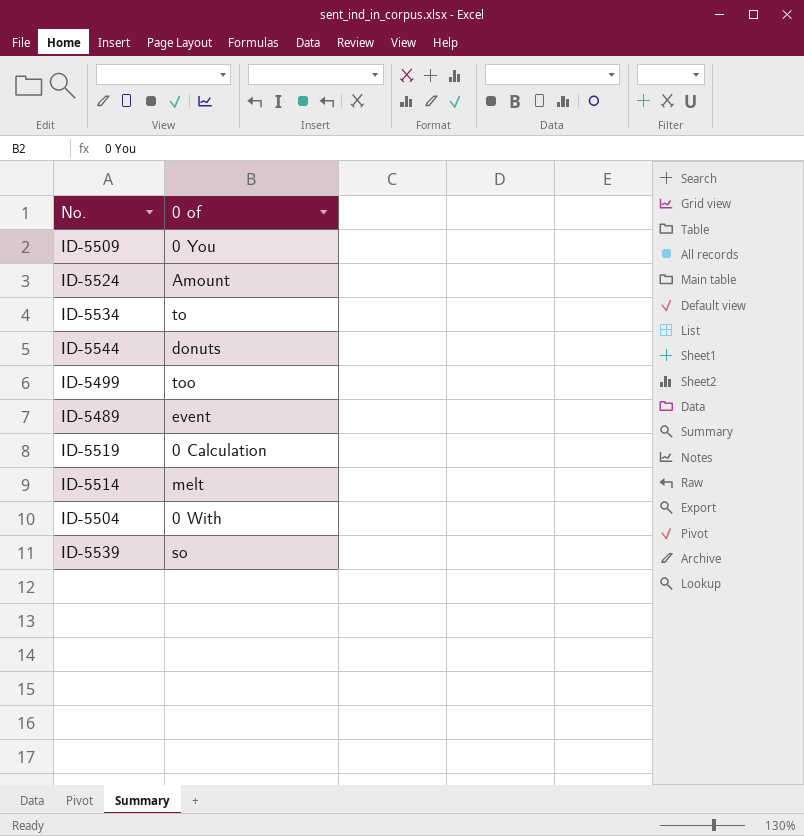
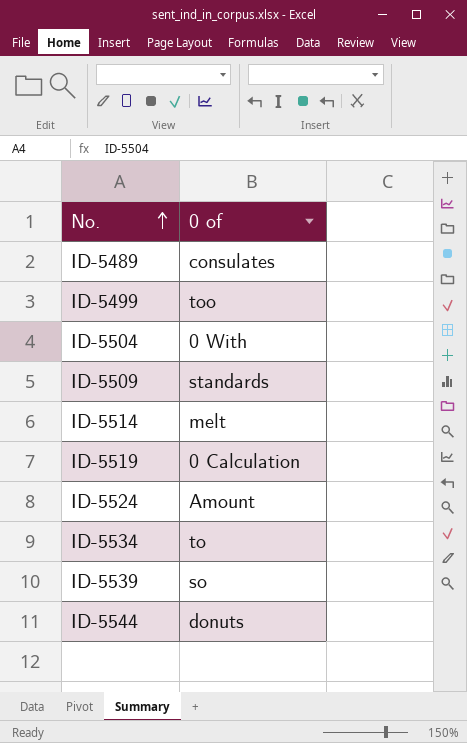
row order: none -> No. ascending
ID-5489 | 0 of: event -> consulates
ID-5509 | 0 of: 0 You -> standards

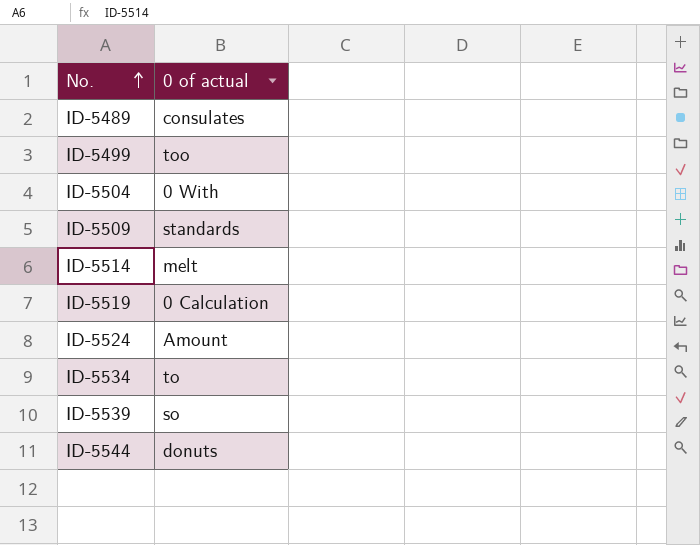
column name: 0 of -> 0 of actual

